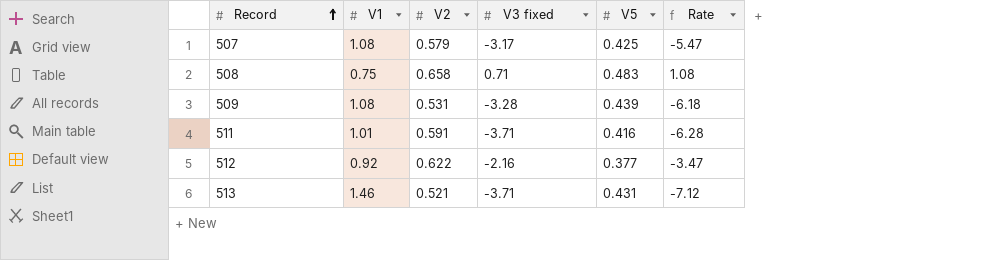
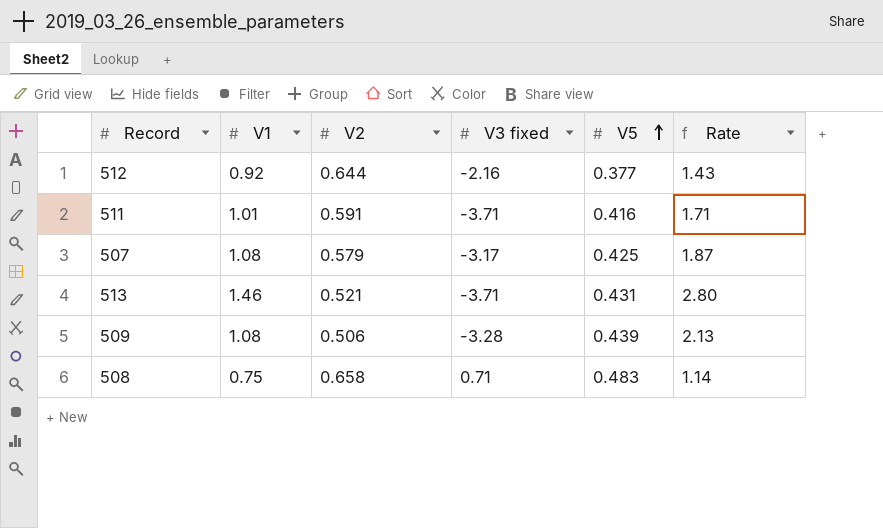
row order: Record ascending -> V5 ascending
column Rate | formula: [V3 fixed] / [V2] -> [V1] / [V2]
512 | V2: 0.622 -> 0.644
509 | V2: 0.531 -> 0.506

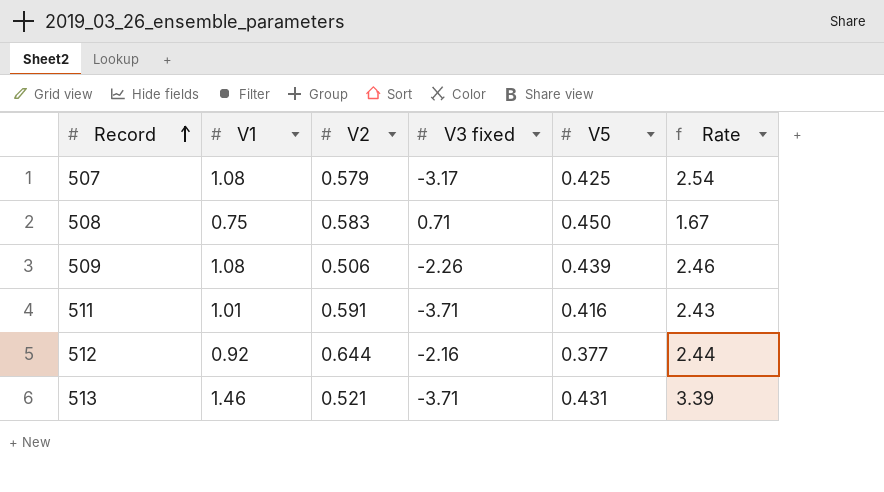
row order: V5 ascending -> Record ascending
column Rate | formula: [V1] / [V2] -> [V1] / [V5]
508 | V2: 0.658 -> 0.583
508 | V5: 0.483 -> 0.450
509 | V3 fixed: -3.28 -> -2.26

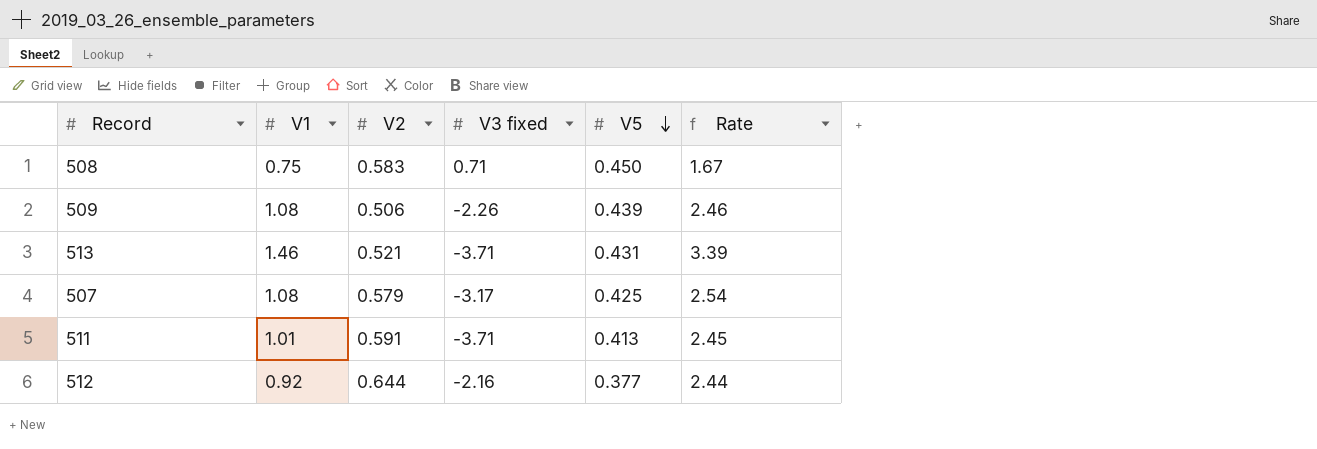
row order: Record ascending -> V5 descending
511 | V5: 0.416 -> 0.413
511 | Rate: 2.43 -> 2.45

